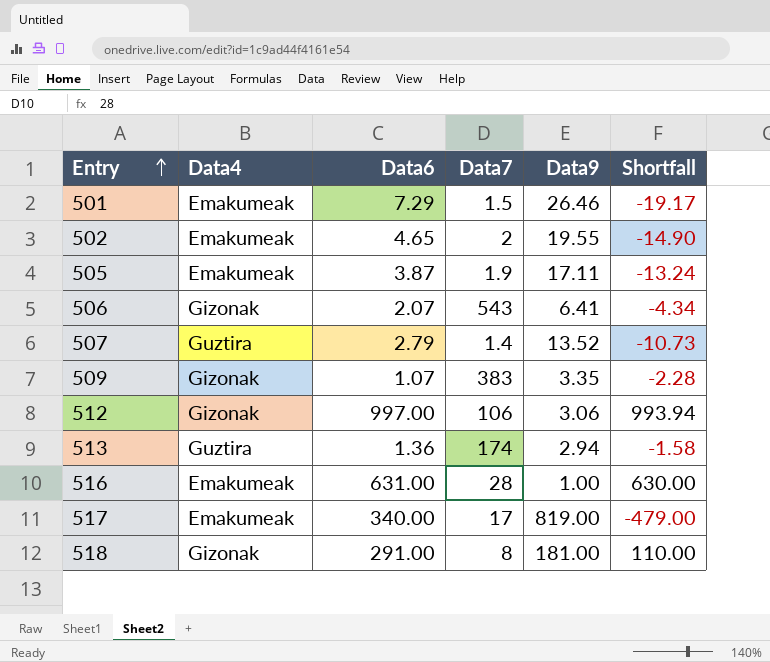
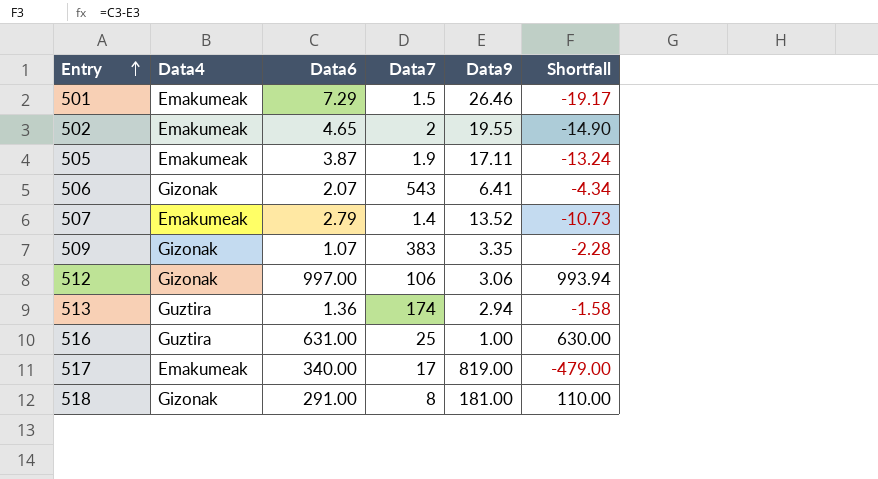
507 | Data4: Guztira -> Emakumeak
516 | Data4: Emakumeak -> Guztira
516 | Data7: 28 -> 25

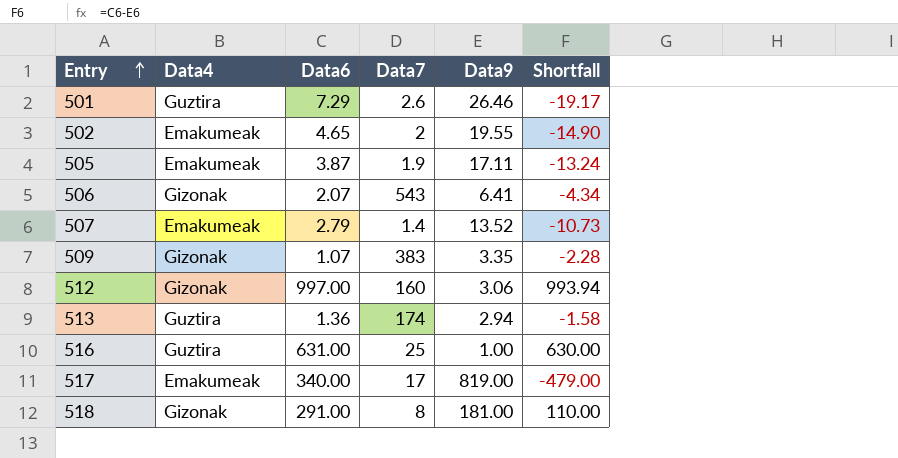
501 | Data4: Emakumeak -> Guztira
501 | Data7: 1.5 -> 2.6
512 | Data7: 106 -> 160

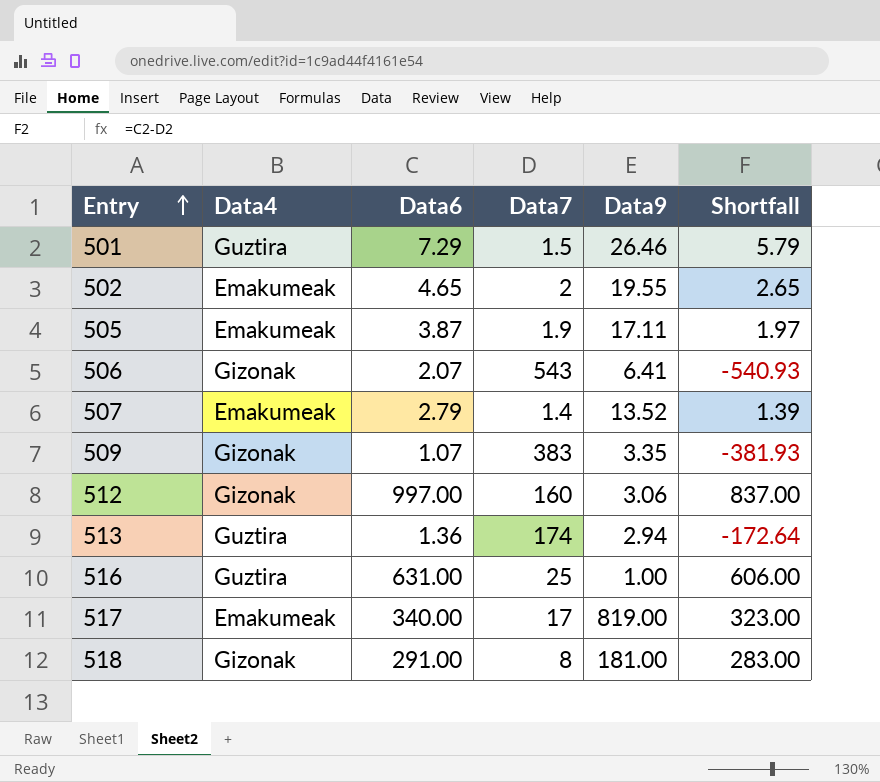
column Shortfall | formula: [Data6] - [Data9] -> [Data6] - [Data7]
501 | Data7: 2.6 -> 1.5

